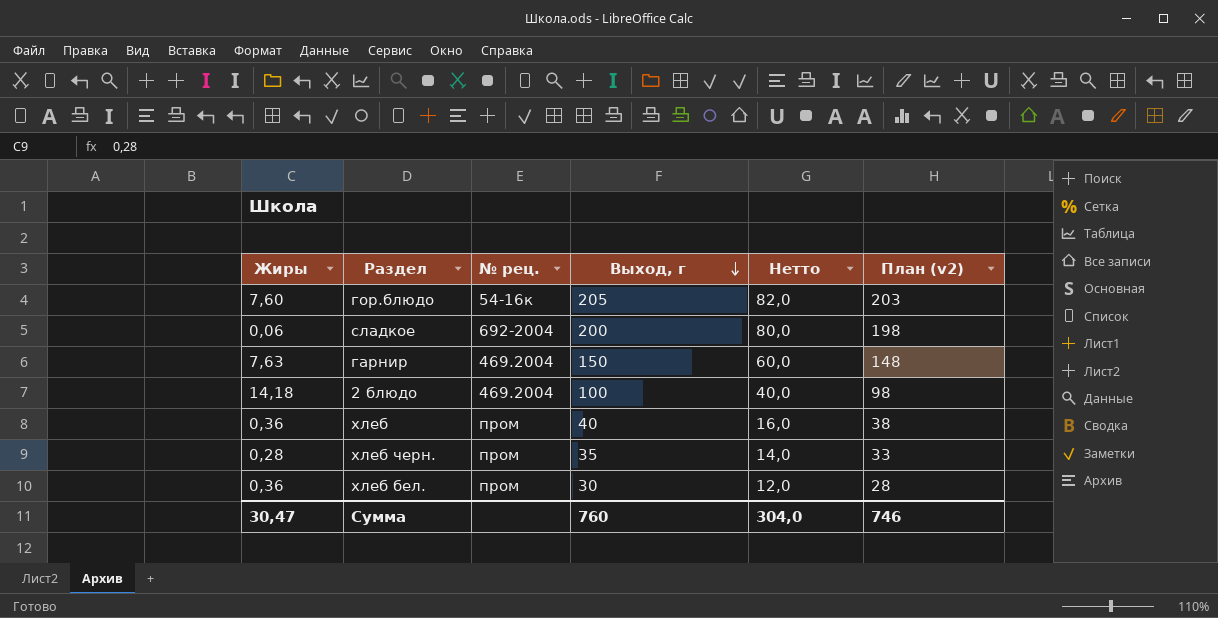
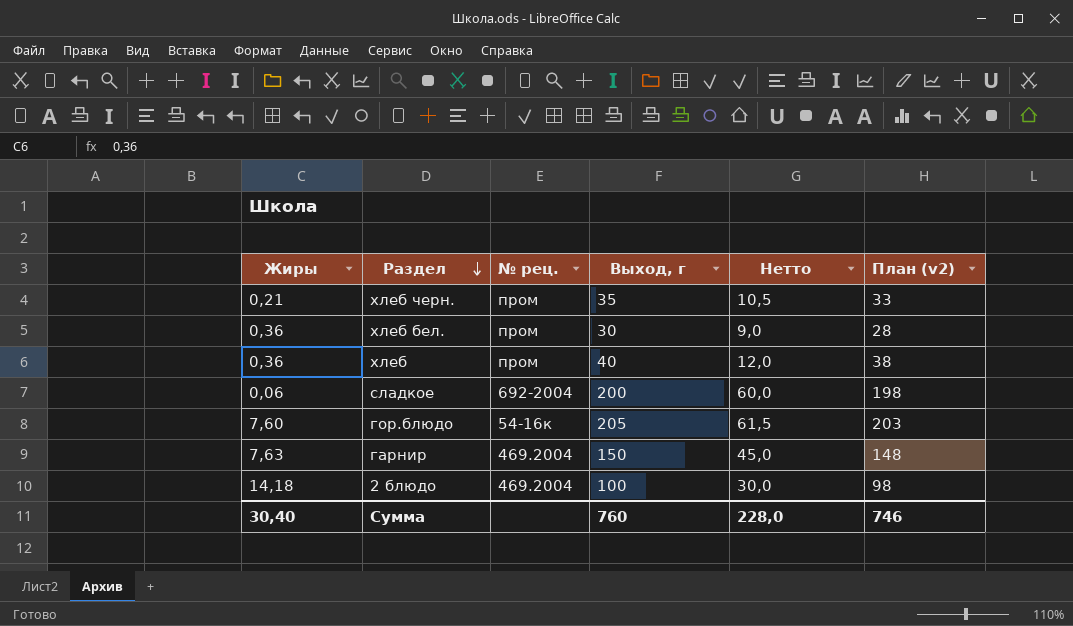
row order: Выход, г descending -> Раздел descending
column Нетто | formula: [Выход, г] * 0,4 -> [Выход, г] * 0,3
хлеб черн. | Жиры: 0,28 -> 0,21
Сумма | Жиры: 30,47 -> 30,40
Сумма | Нетто: 304,0 -> 228,0

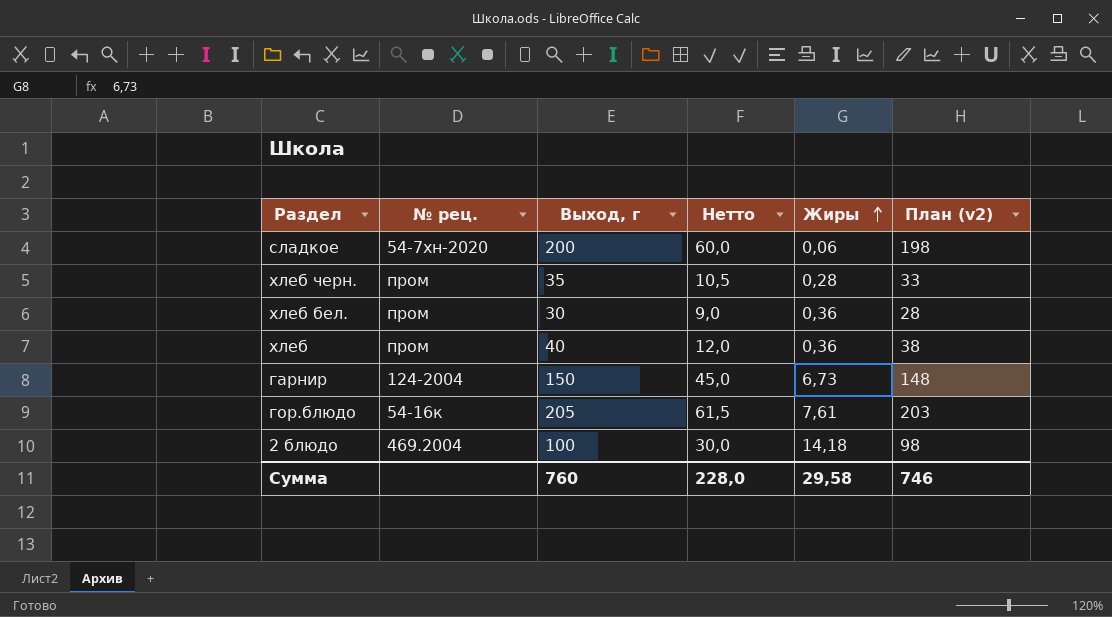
row order: Раздел descending -> Жиры ascending
column Жиры | position: 1 -> 5
сладкое | № рец.: 692-2004 -> 54-7хн-2020
хлеб черн. | Жиры: 0,21 -> 0,28
гарнир | № рец.: 469.2004 -> 124-2004
гарнир | Жиры: 7,63 -> 6,73
гор.блюдо | Жиры: 7,60 -> 7,61
Сумма | Жиры: 30,40 -> 29,58

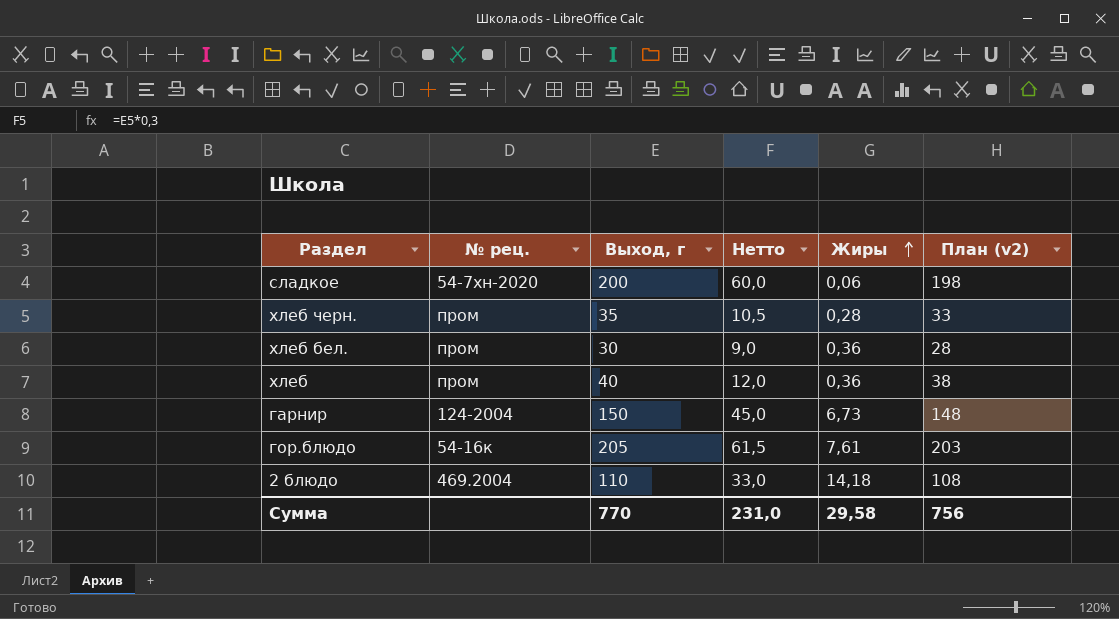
2 блюдо | Выход, г: 100 -> 110
2 блюдо | Нетто: 30,0 -> 33,0
2 блюдо | План (v2): 98 -> 108
Сумма | Выход, г: 760 -> 770
Сумма | Нетто: 228,0 -> 231,0
Сумма | План (v2): 746 -> 756

